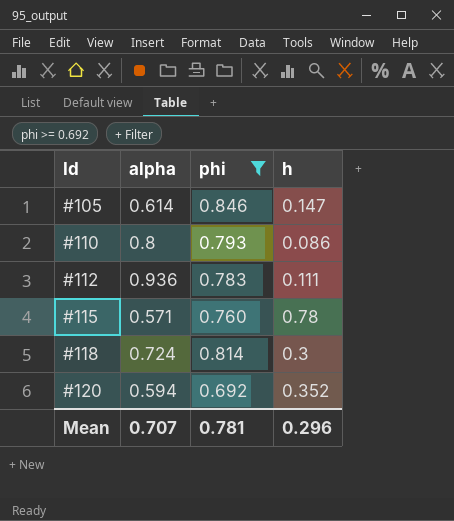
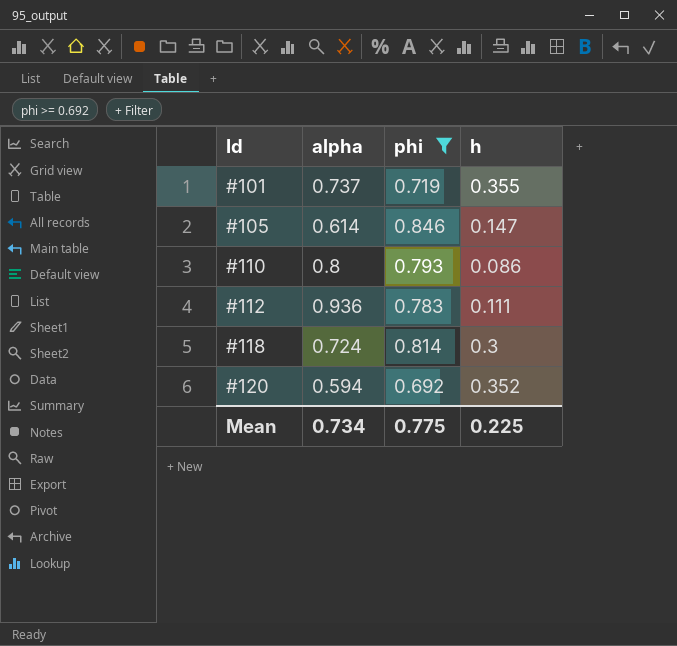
row #115: 0.571 | 0.760 | 0.78 -> none
row #101: none -> 0.737 | 0.719 | 0.355
Mean | alpha: 0.707 -> 0.734
Mean | phi: 0.781 -> 0.775
Mean | h: 0.296 -> 0.225

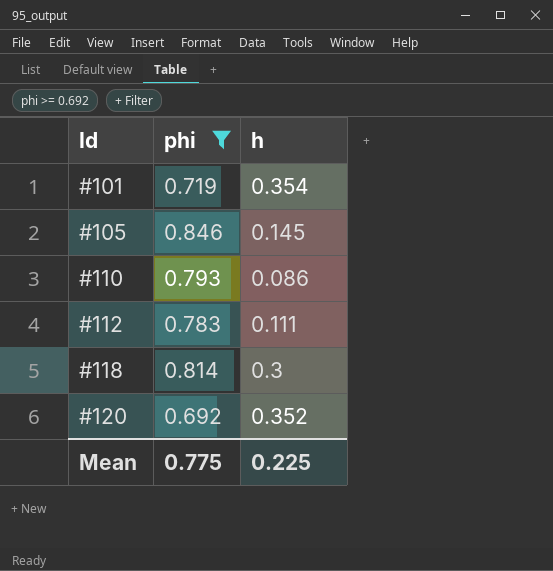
column alpha | position: 2 -> none
#101 | h: 0.355 -> 0.354
#105 | h: 0.147 -> 0.145

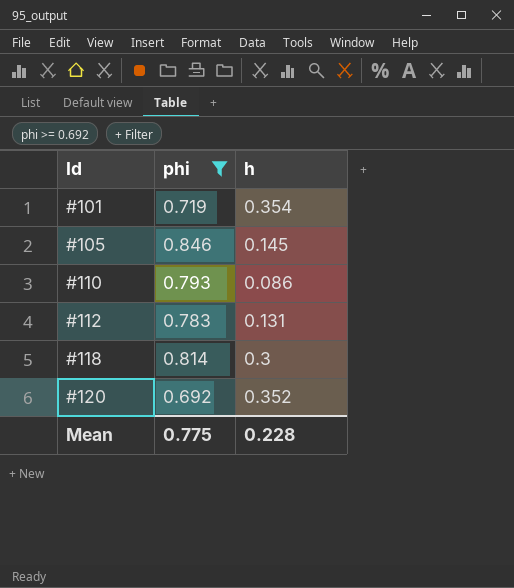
#112 | h: 0.111 -> 0.131
Mean | h: 0.225 -> 0.228

